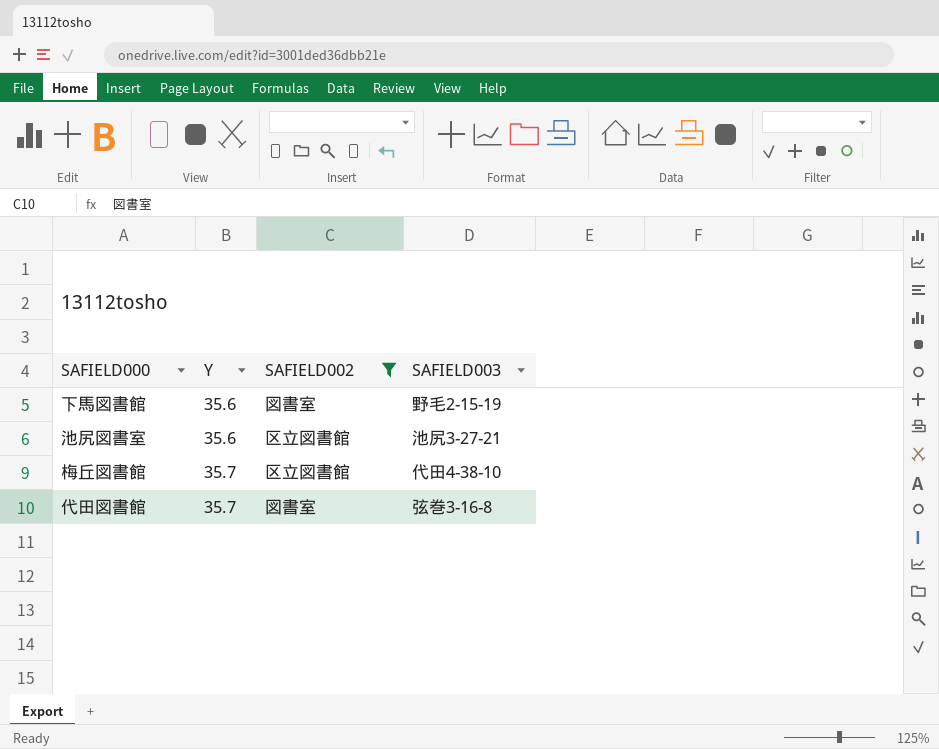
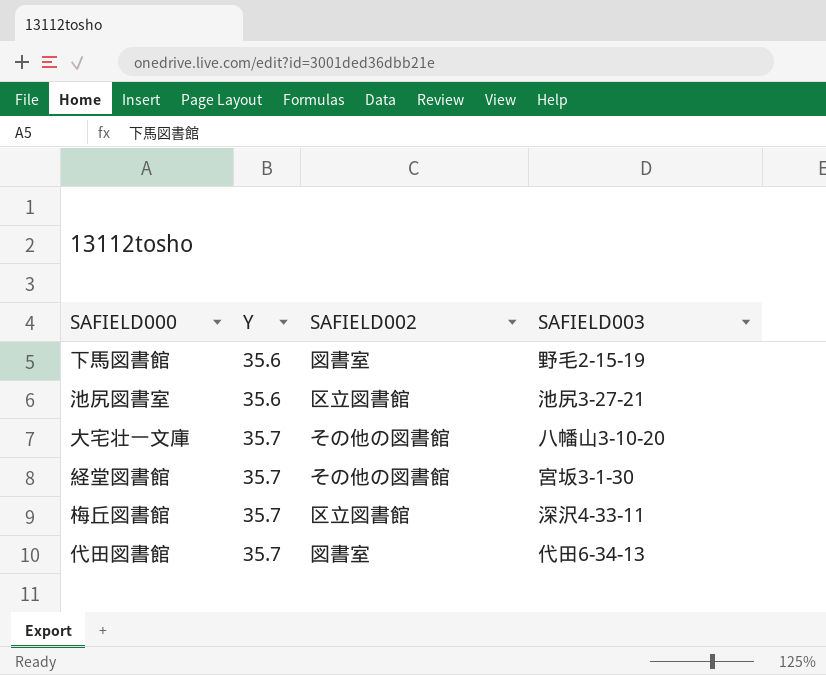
filter: SAFIELD002 != その他の図書館 -> none
梅丘図書館 | SAFIELD003: 代田4-38-10 -> 深沢4-33-11
代田図書館 | SAFIELD003: 弦巻3-16-8 -> 代田6-34-13

